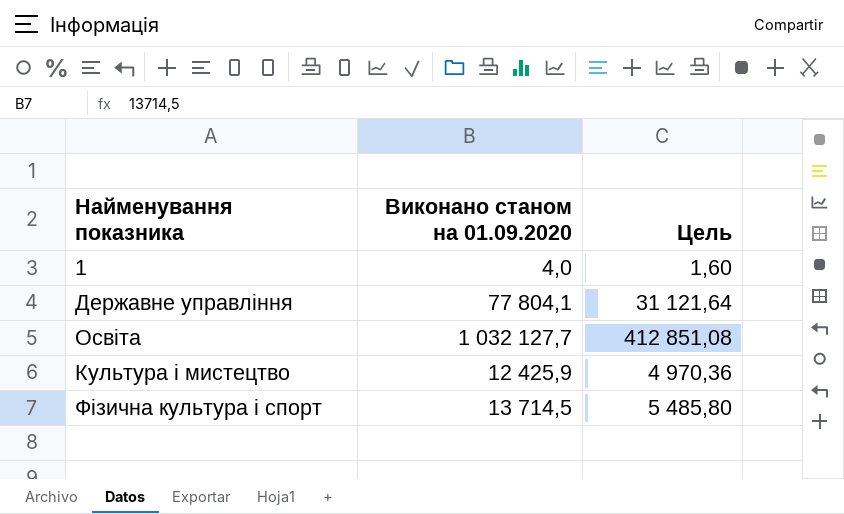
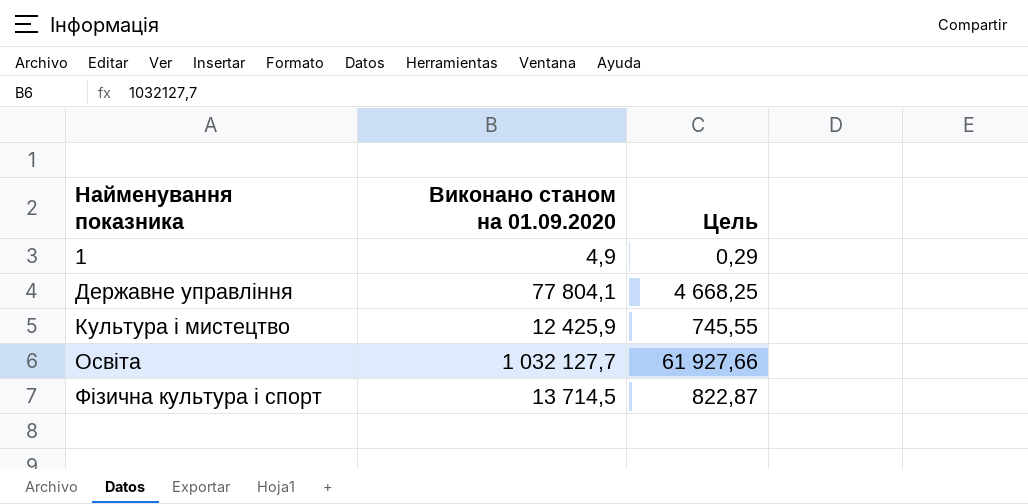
row order: none -> Найменування показника ascending
column Цель | formula: [Виконано станом на 01.09.2020] * 0,4 -> [Виконано станом на 01.09.2020] * 0,06
1 | Виконано станом на 01.09.2020: 4,0 -> 4,9

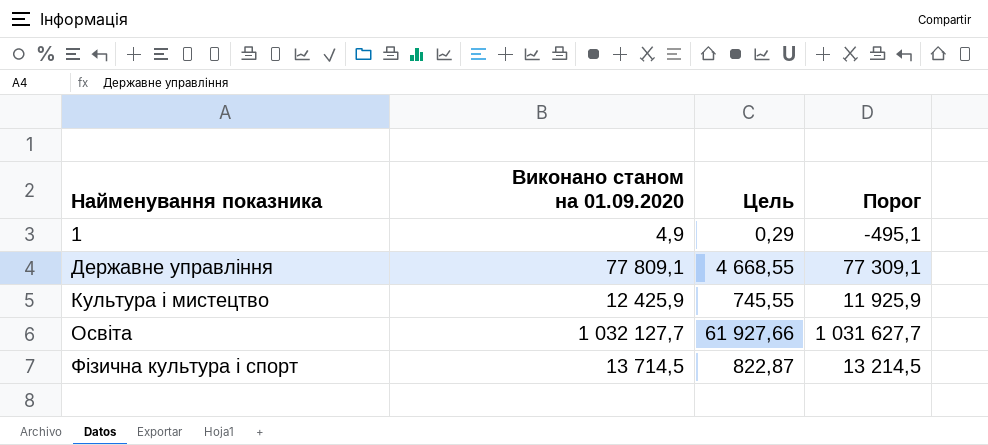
column Порог | formula: none -> [Виконано станом на 01.09.2020] - 500
Державне управління | Виконано станом на 01.09.2020: 77 804,1 -> 77 809,1
Державне управління | Цель: 4 668,25 -> 4 668,55

